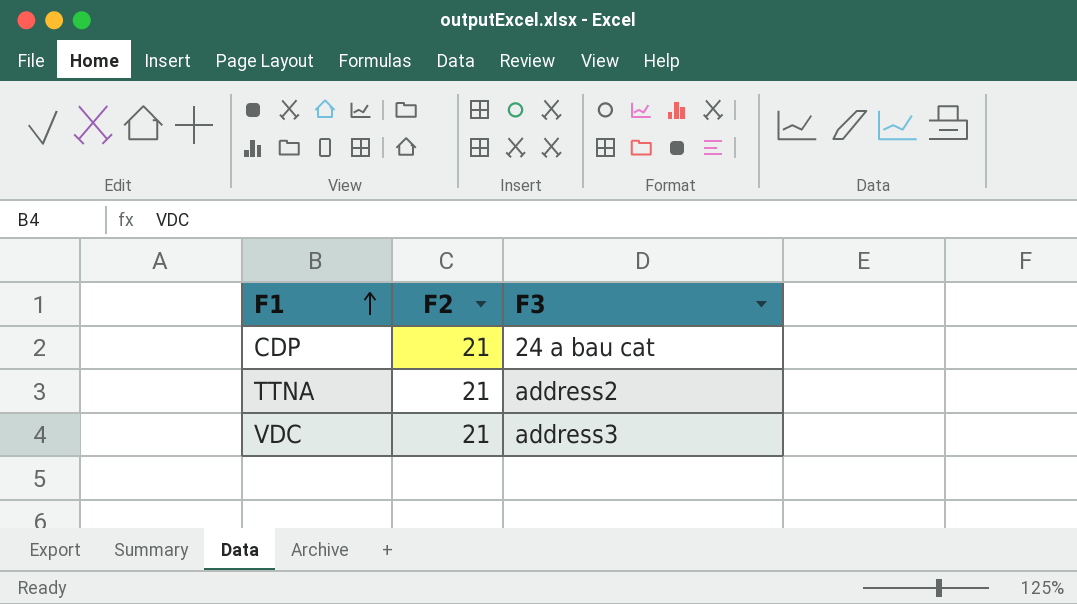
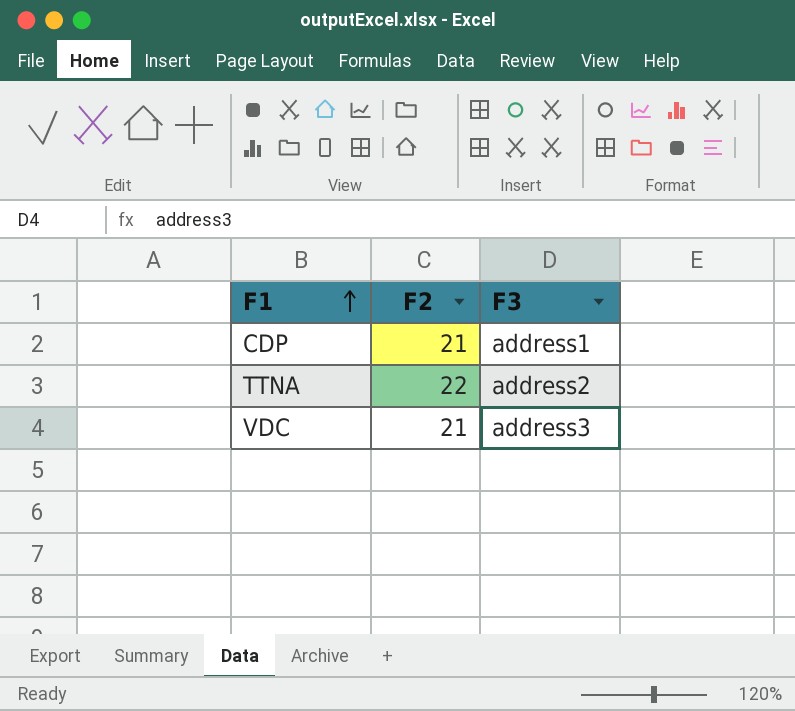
CDP | F3: 24 a bau cat -> address1
TTNA | F2: 21 -> 22

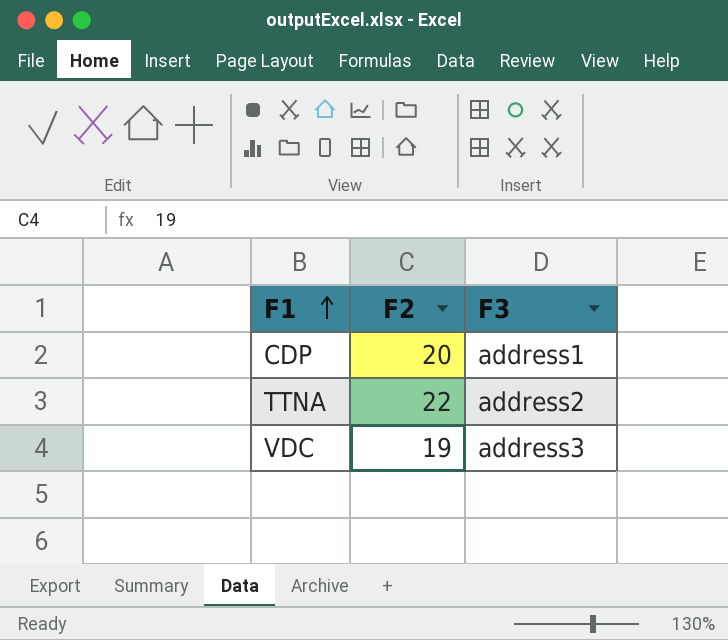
CDP | F2: 21 -> 20
VDC | F2: 21 -> 19

